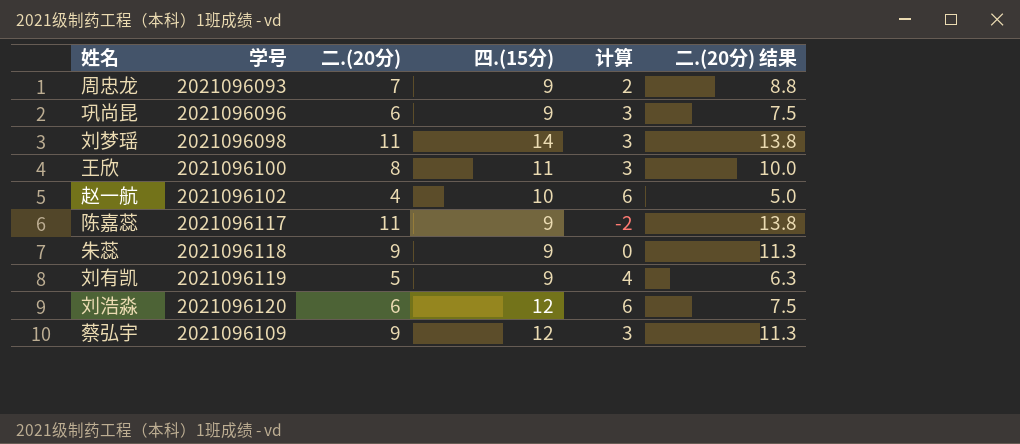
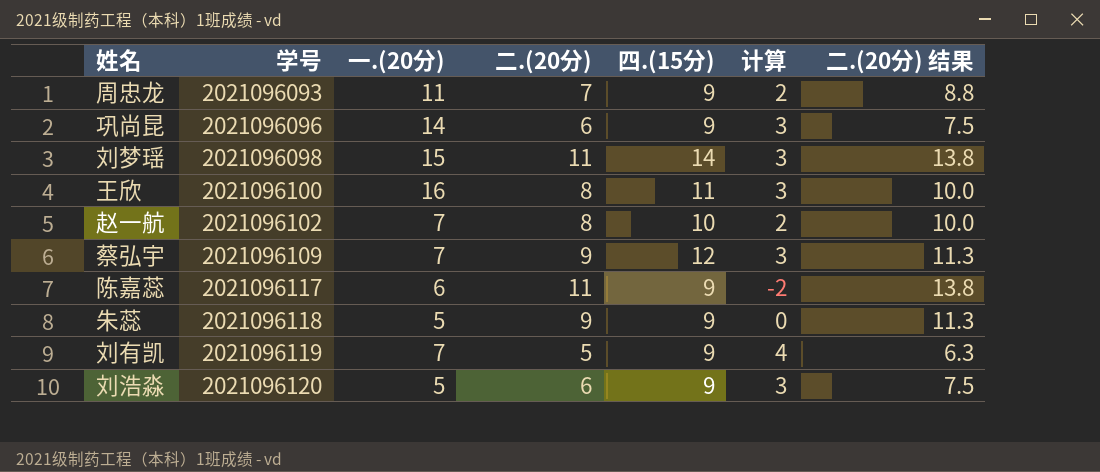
row order: none -> 学号 ascending
column 一.(20分) | position: none -> 3
赵一航 | 二.(20分): 4 -> 8
赵一航 | 计算: 6 -> 2
赵一航 | 二.(20分) 结果: 5.0 -> 10.0
刘浩淼 | 四.(15分): 12 -> 9
刘浩淼 | 计算: 6 -> 3

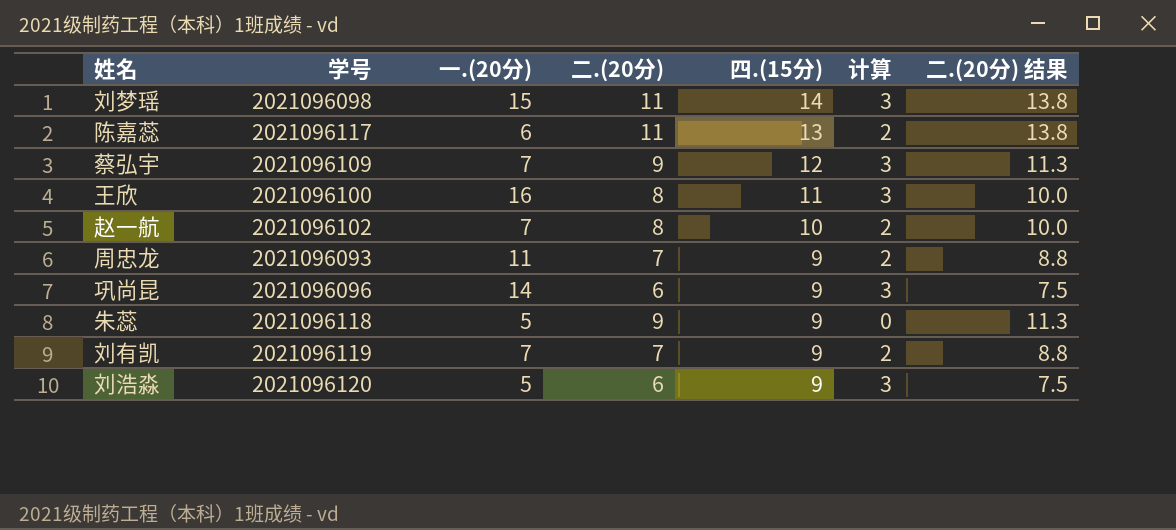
row order: 学号 ascending -> 四.(15分) descending
陈嘉蕊 | 四.(15分): 9 -> 13
陈嘉蕊 | 计算: -2 -> 2
刘有凯 | 二.(20分): 5 -> 7
刘有凯 | 计算: 4 -> 2
刘有凯 | 二.(20分) 结果: 6.3 -> 8.8

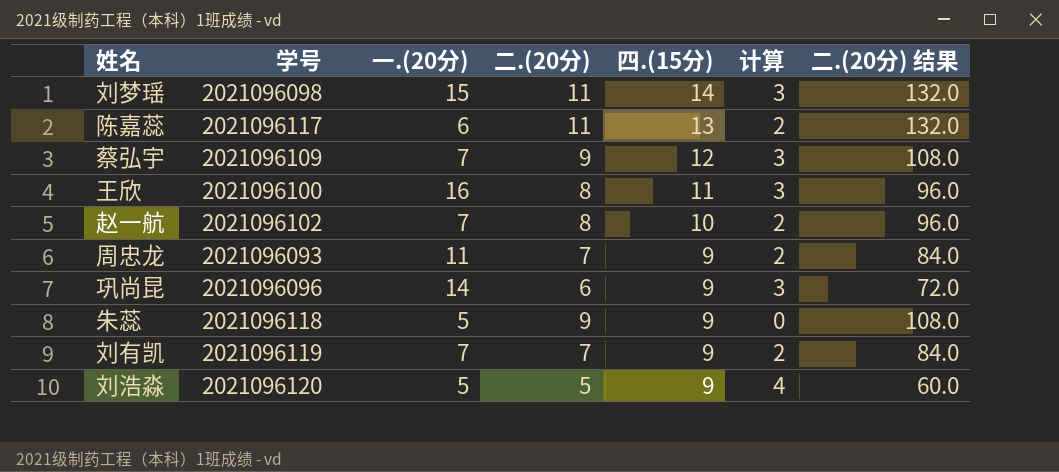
column 二.(20分) 结果 | formula: [二.(20分)] * 1.25 -> [二.(20分)] * 12
刘浩淼 | 二.(20分): 6 -> 5
刘浩淼 | 计算: 3 -> 4

